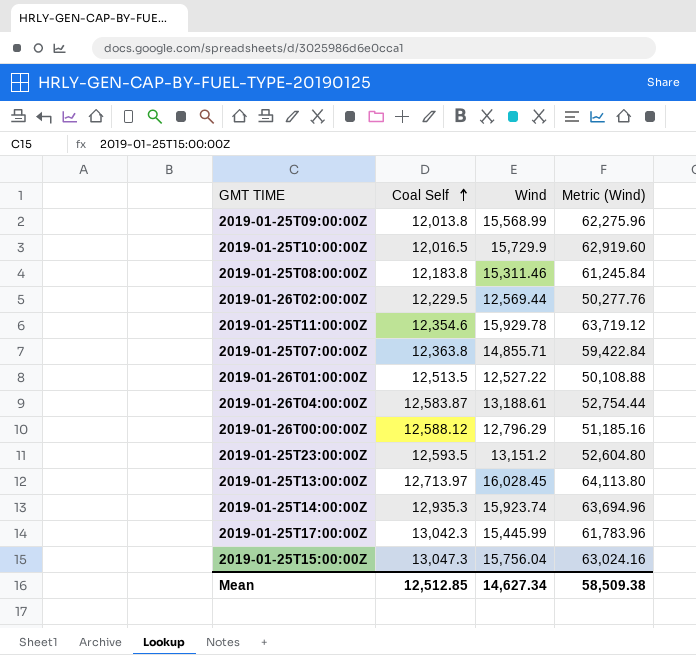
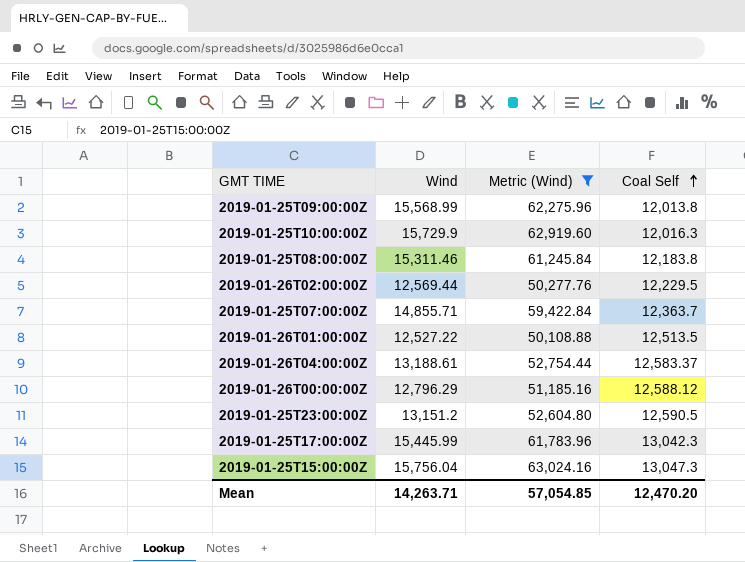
filter: none -> Metric (Wind) <= 63,024.16
column Coal Self | position: 2 -> 4
2019-01-25T10:00:00Z | Coal Self: 12,016.5 -> 12,016.3
2019-01-25T07:00:00Z | Coal Self: 12,363.8 -> 12,363.7
2019-01-26T04:00:00Z | Coal Self: 12,583.87 -> 12,583.37
2019-01-25T23:00:00Z | Coal Self: 12,593.5 -> 12,590.5
Mean | Wind: 14,627.34 -> 14,263.71
Mean | Metric (Wind): 58,509.38 -> 57,054.85
Mean | Coal Self: 12,512.85 -> 12,470.20

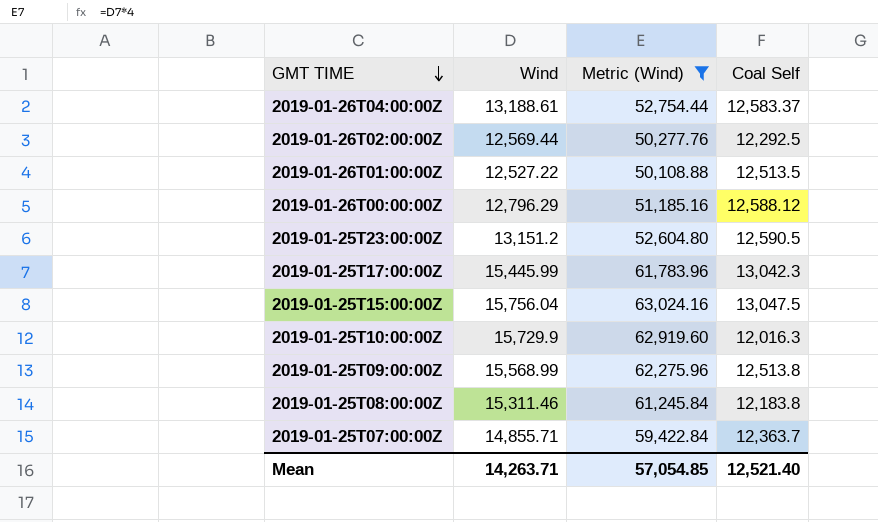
row order: Coal Self ascending -> GMT TIME descending
2019-01-26T02:00:00Z | Coal Self: 12,229.5 -> 12,292.5
2019-01-25T15:00:00Z | Coal Self: 13,047.3 -> 13,047.5
2019-01-25T09:00:00Z | Coal Self: 12,013.8 -> 12,513.8
Mean | Coal Self: 12,470.20 -> 12,521.40

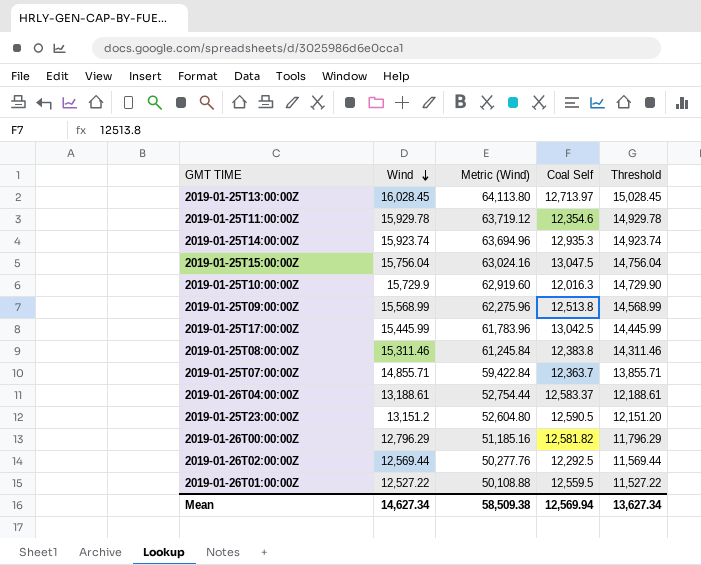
filter: Metric (Wind) <= 63,024.16 -> none
row order: GMT TIME descending -> Wind descending
column Threshold | formula: none -> [Wind] - 1000
2019-01-25T17:00:00Z | Coal Self: 13,042.3 -> 13,042.5
2019-01-25T08:00:00Z | Coal Self: 12,183.8 -> 12,383.8
2019-01-26T00:00:00Z | Coal Self: 12,588.12 -> 12,581.82
2019-01-26T01:00:00Z | Coal Self: 12,513.5 -> 12,559.5
Mean | Wind: 14,263.71 -> 14,627.34
Mean | Metric (Wind): 57,054.85 -> 58,509.38
Mean | Coal Self: 12,521.40 -> 12,569.94

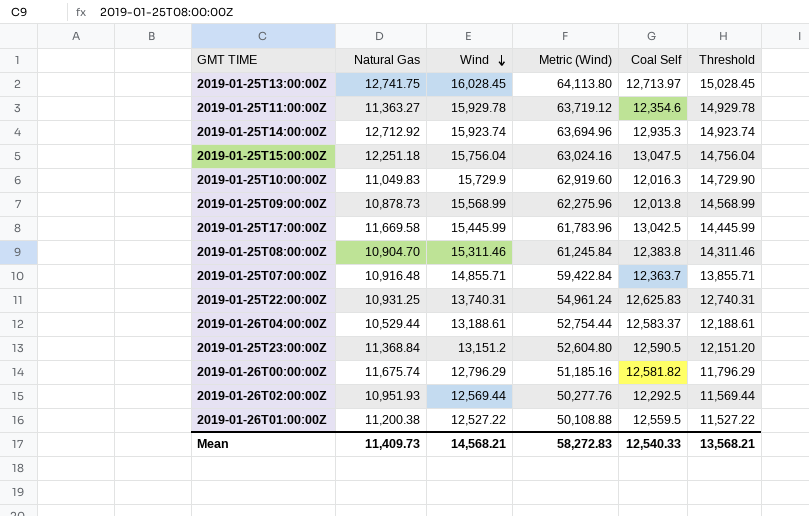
column Natural Gas | position: none -> 2
2019-01-25T09:00:00Z | Coal Self: 12,513.8 -> 12,013.8
row 2019-01-25T22:00:00Z: none -> 10,931.25 | 13,740.31 | 54,961.24 | 12,625.83 | 12,740.31
Mean | Wind: 14,627.34 -> 14,568.21
Mean | Metric (Wind): 58,509.38 -> 58,272.83
Mean | Coal Self: 12,569.94 -> 12,540.33
Mean | Threshold: 13,627.34 -> 13,568.21

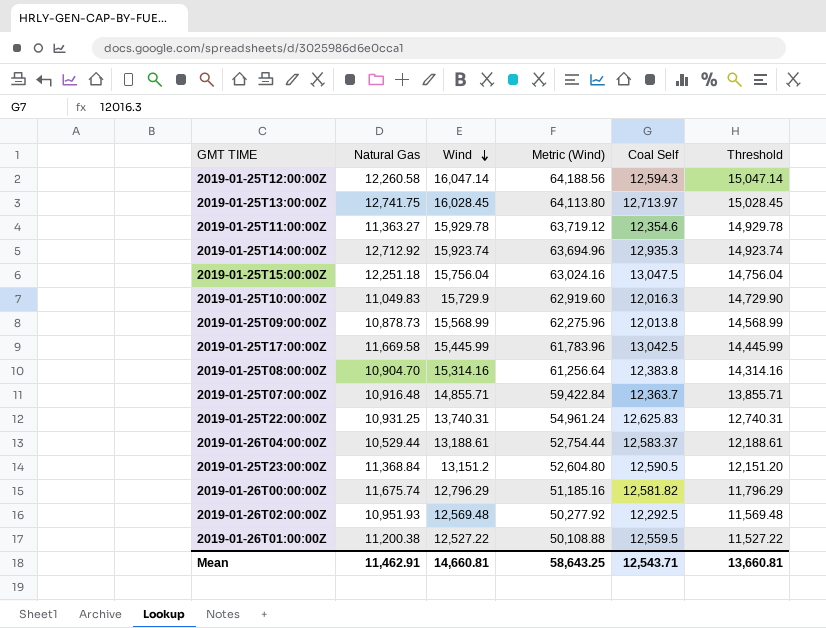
row 2019-01-25T12:00:00Z: none -> 12,260.58 | 16,047.14 | 64,188.56 | 12,594.3 | 15,047.14
2019-01-25T08:00:00Z | Wind: 15,311.46 -> 15,314.16
2019-01-25T08:00:00Z | Metric (Wind): 61,245.84 -> 61,256.64
2019-01-25T08:00:00Z | Threshold: 14,311.46 -> 14,314.16
2019-01-26T02:00:00Z | Wind: 12,569.44 -> 12,569.48
2019-01-26T02:00:00Z | Metric (Wind): 50,277.76 -> 50,277.92
2019-01-26T02:00:00Z | Threshold: 11,569.44 -> 11,569.48
Mean | Natural Gas: 11,409.73 -> 11,462.91
Mean | Wind: 14,568.21 -> 14,660.81
Mean | Metric (Wind): 58,272.83 -> 58,643.25
Mean | Coal Self: 12,540.33 -> 12,543.71
Mean | Threshold: 13,568.21 -> 13,660.81

